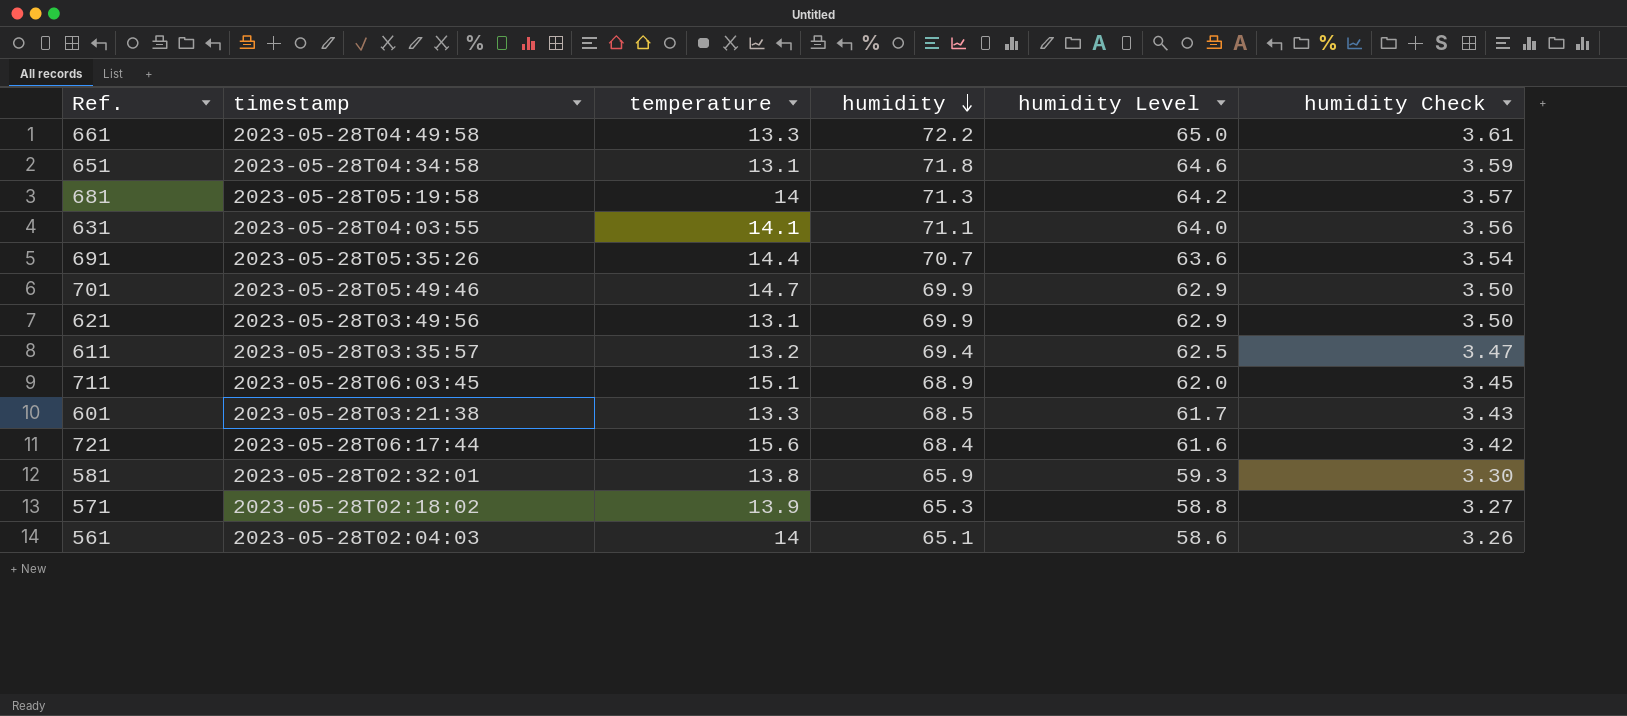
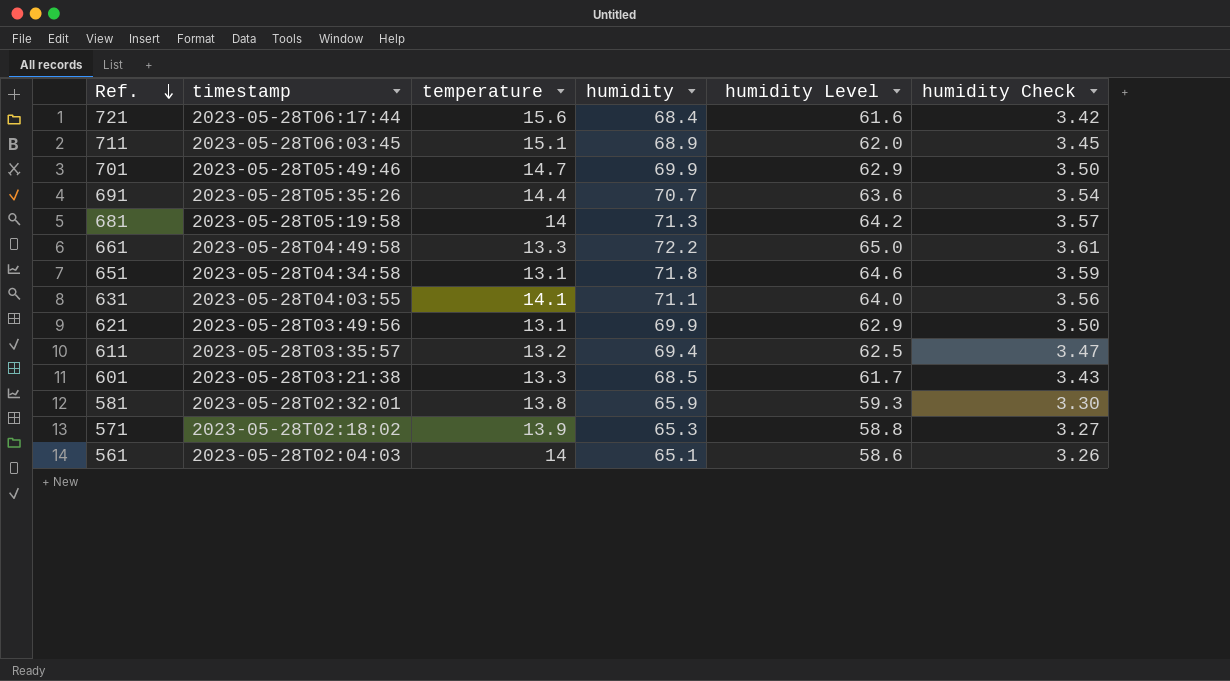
row order: humidity descending -> Ref. descending

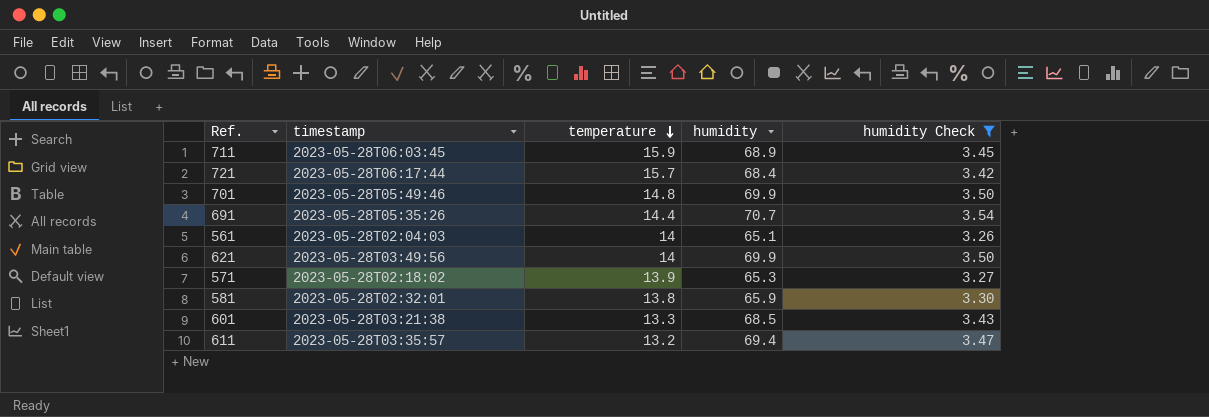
filter: none -> humidity Check <= 3.54
row order: Ref. descending -> temperature descending
column humidity Level | formula: [humidity] * 0.9 -> none
711 | temperature: 15.1 -> 15.9
721 | temperature: 15.6 -> 15.7
701 | temperature: 14.7 -> 14.8
621 | temperature: 13.1 -> 14

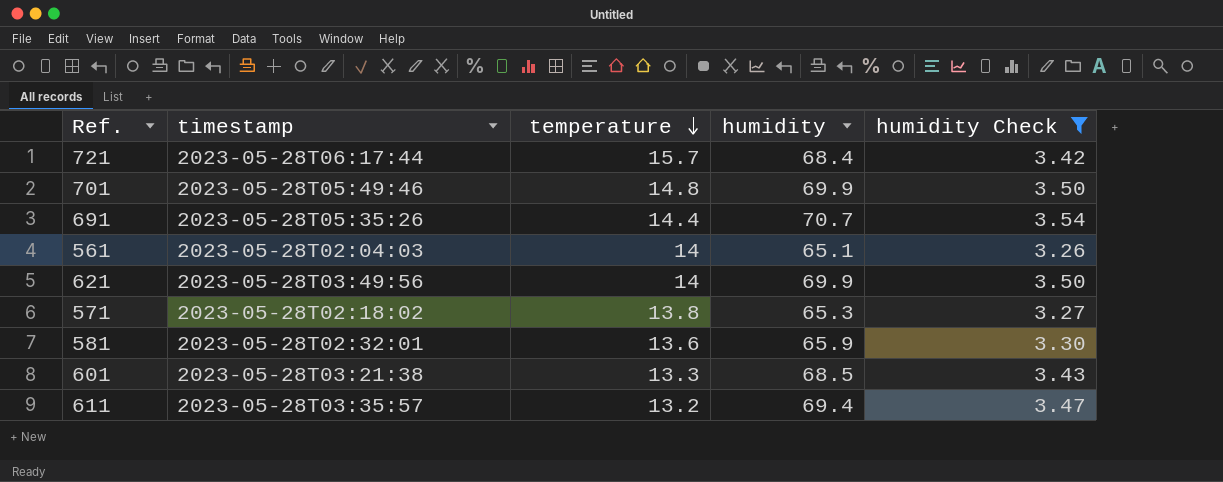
row 711: 2023-05-28T06:03:45 | 15.9 | 68.9 | 3.45 -> none
571 | temperature: 13.9 -> 13.8
581 | temperature: 13.8 -> 13.6

